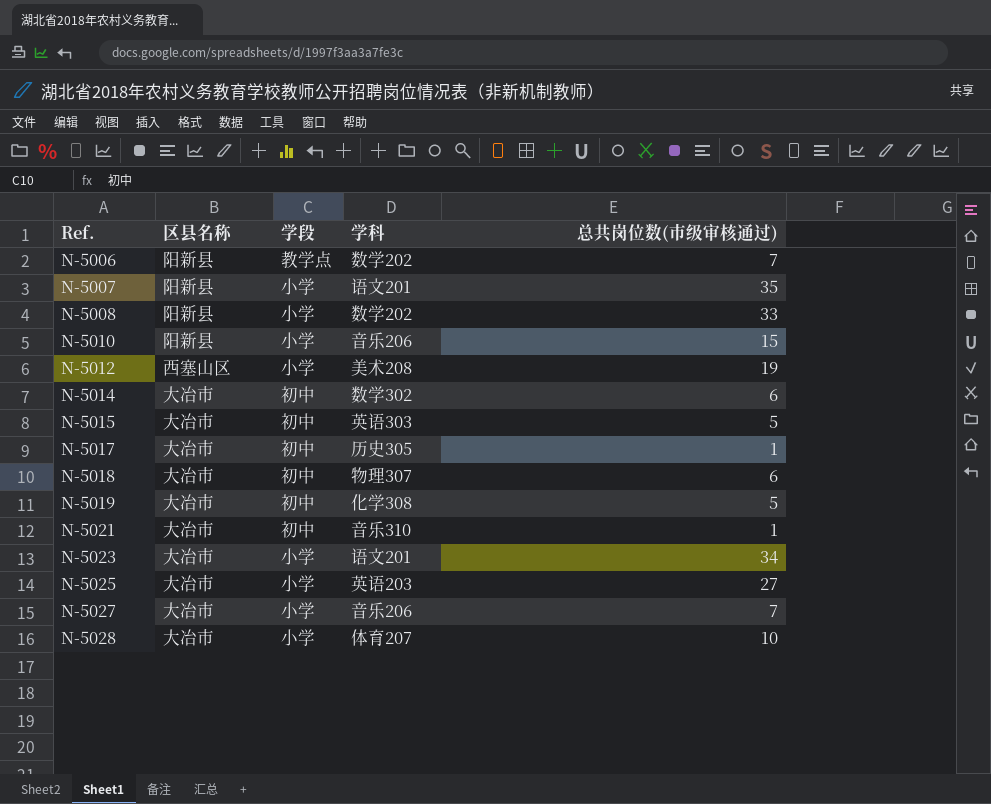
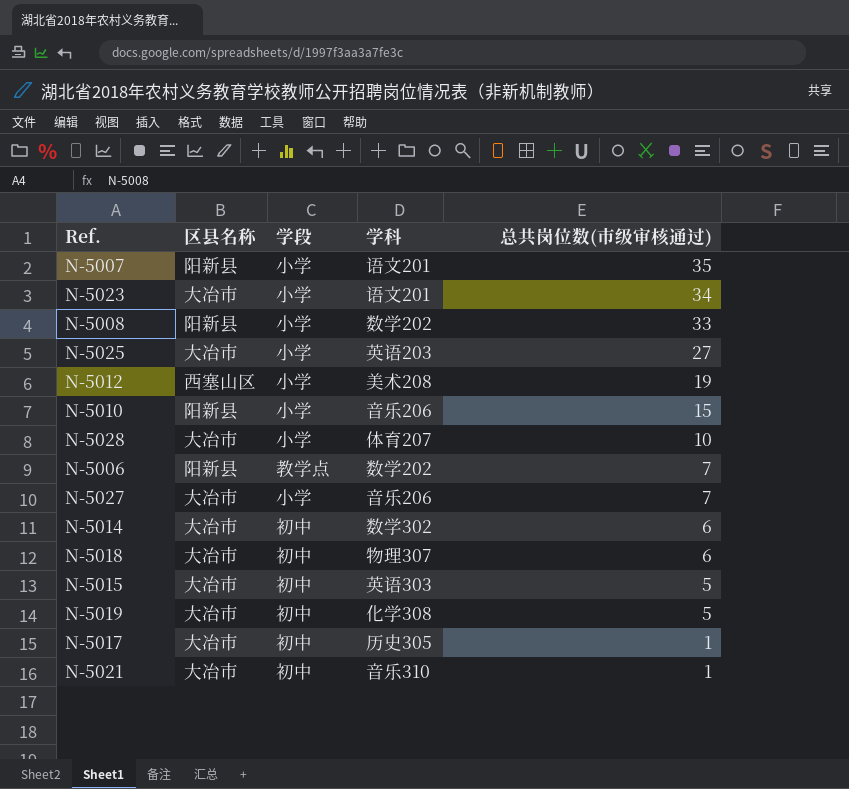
row order: Ref. ascending -> 总共岗位数(市级审核通过) descending

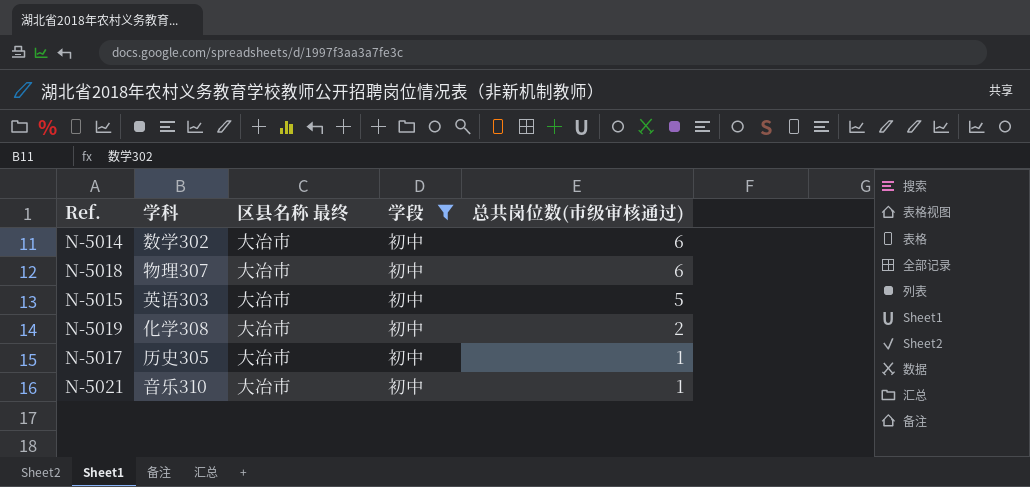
filter: none -> 学段 = 初中
column 学科 | position: 4 -> 2
column name: 区县名称 -> 区县名称 最终
N-5019 | 总共岗位数(市级审核通过): 5 -> 2

